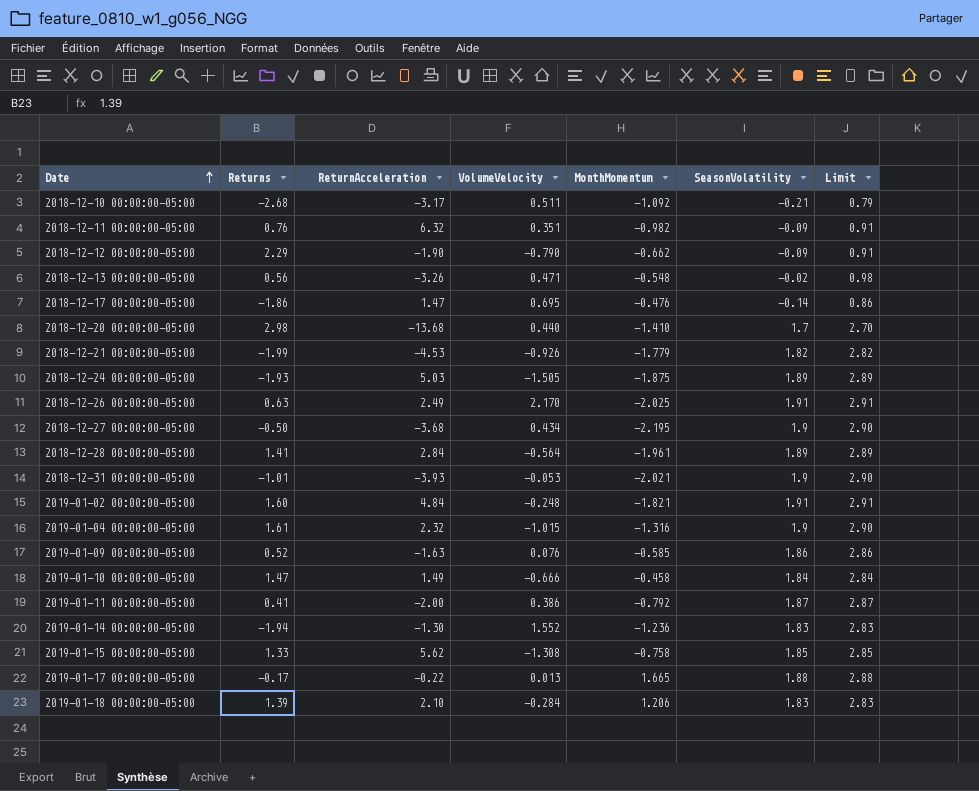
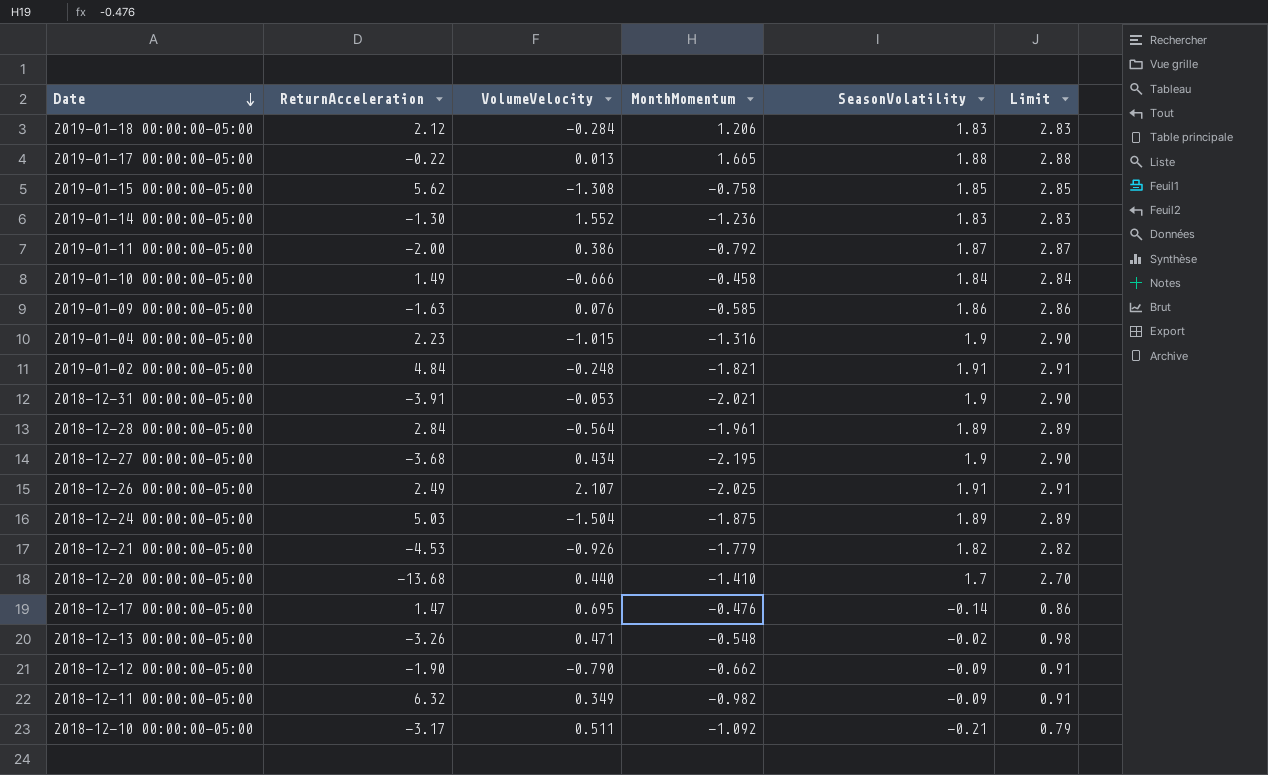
row order: Date ascending -> Date descending
column Returns | position: 2 -> none
2019-01-18 00:00:00-05:00 | ReturnAcceleration: 2.10 -> 2.12
2019-01-04 00:00:00-05:00 | ReturnAcceleration: 2.32 -> 2.23
2018-12-31 00:00:00-05:00 | ReturnAcceleration: -3.93 -> -3.91
2018-12-26 00:00:00-05:00 | VolumeVelocity: 2.170 -> 2.107
2018-12-24 00:00:00-05:00 | VolumeVelocity: -1.505 -> -1.504
2018-12-11 00:00:00-05:00 | VolumeVelocity: 0.351 -> 0.349

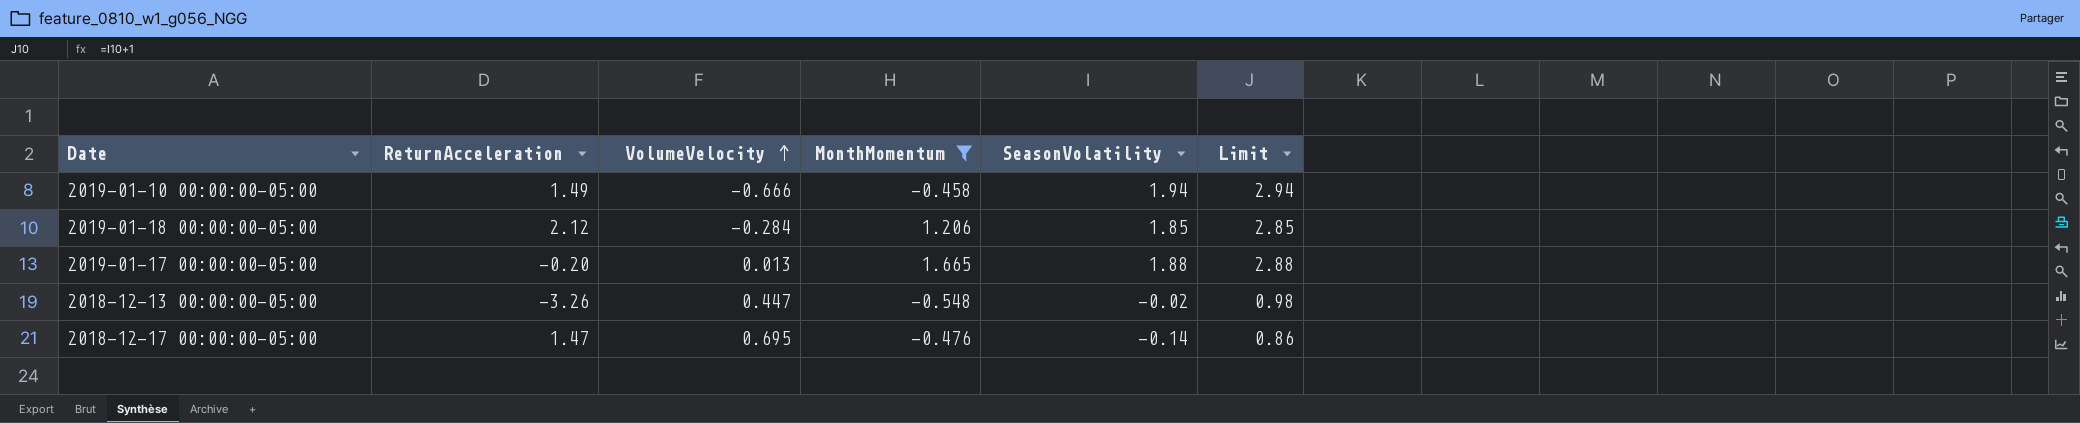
filter: none -> MonthMomentum >= -0.548
row order: Date descending -> VolumeVelocity ascending
2019-01-10 00:00:00-05:00 | SeasonVolatility: 1.84 -> 1.94
2019-01-10 00:00:00-05:00 | Limit: 2.84 -> 2.94
2019-01-18 00:00:00-05:00 | SeasonVolatility: 1.83 -> 1.85
2019-01-18 00:00:00-05:00 | Limit: 2.83 -> 2.85
2019-01-17 00:00:00-05:00 | ReturnAcceleration: -0.22 -> -0.20
2018-12-13 00:00:00-05:00 | VolumeVelocity: 0.471 -> 0.447

